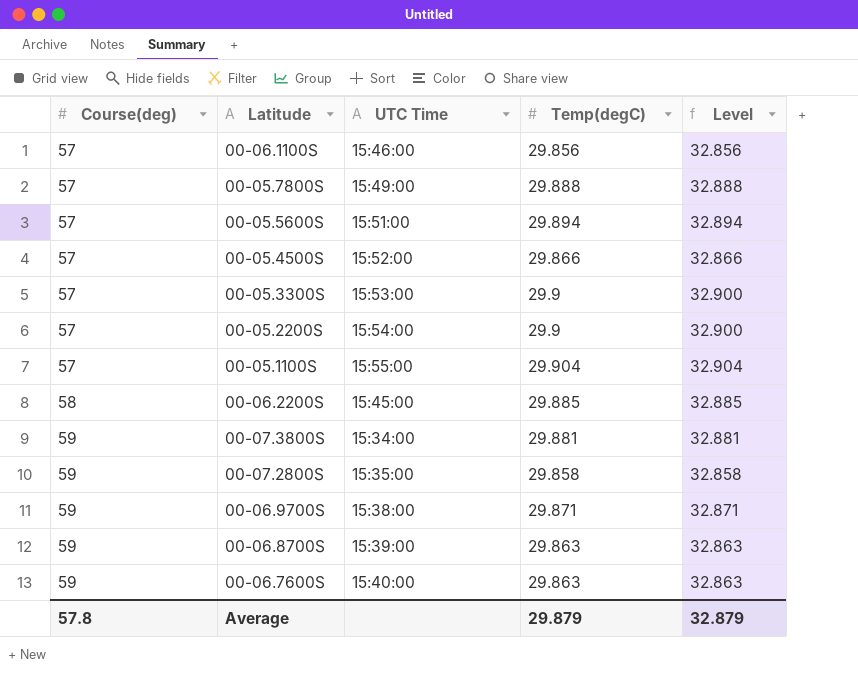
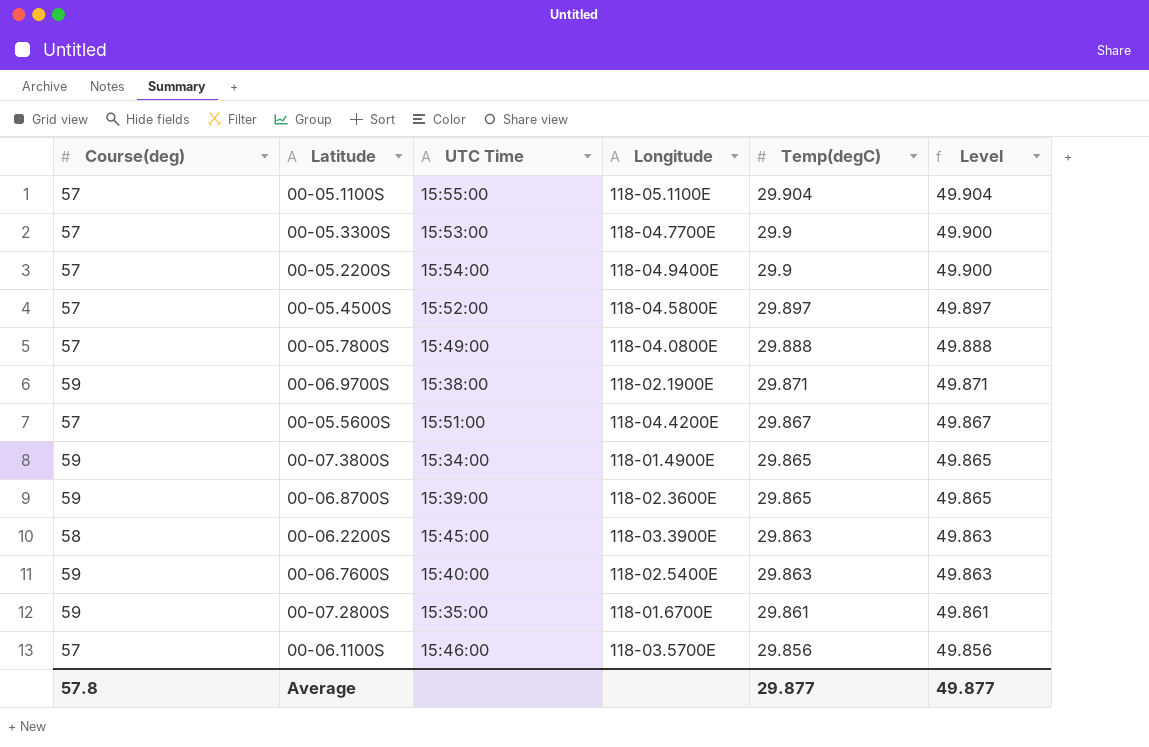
row order: Course(deg) ascending -> Temp(degC) descending
column Longitude | position: none -> 4
column Level | formula: [Temp(degC)] + 3 -> [Temp(degC)] + 20
00-05.4500S | Temp(degC): 29.866 -> 29.897
00-05.5600S | Temp(degC): 29.894 -> 29.867
00-07.3800S | Temp(degC): 29.881 -> 29.865
00-06.8700S | Temp(degC): 29.863 -> 29.865
00-06.2200S | Temp(degC): 29.885 -> 29.863
00-07.2800S | Temp(degC): 29.858 -> 29.861
Average | Temp(degC): 29.879 -> 29.877
Average | Level: 32.879 -> 49.877

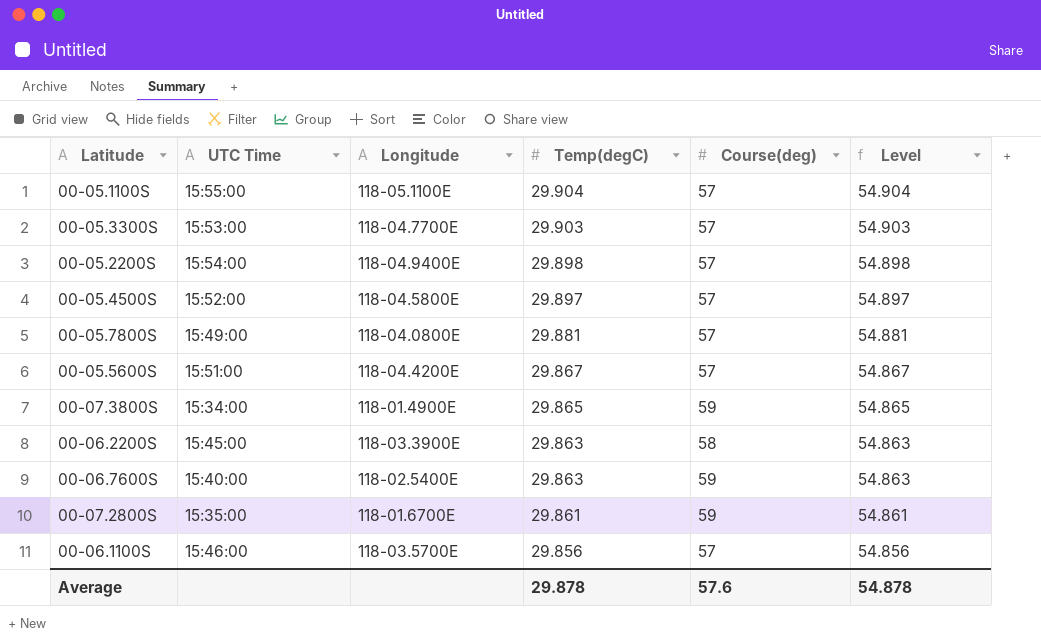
column Course(deg) | position: 1 -> 5
column Level | formula: [Temp(degC)] + 20 -> [Temp(degC)] + 25
row 00-06.9700S: 59 | 15:38:00 | 118-02.1900E | 29.871 | 49.871 -> none
row 00-06.8700S: 59 | 15:39:00 | 118-02.3600E | 29.865 | 49.865 -> none
00-05.3300S | Temp(degC): 29.9 -> 29.903
00-05.2200S | Temp(degC): 29.9 -> 29.898
00-05.7800S | Temp(degC): 29.888 -> 29.881
Average | Temp(degC): 29.877 -> 29.878
Average | Course(deg): 57.8 -> 57.6
Average | Level: 49.877 -> 54.878

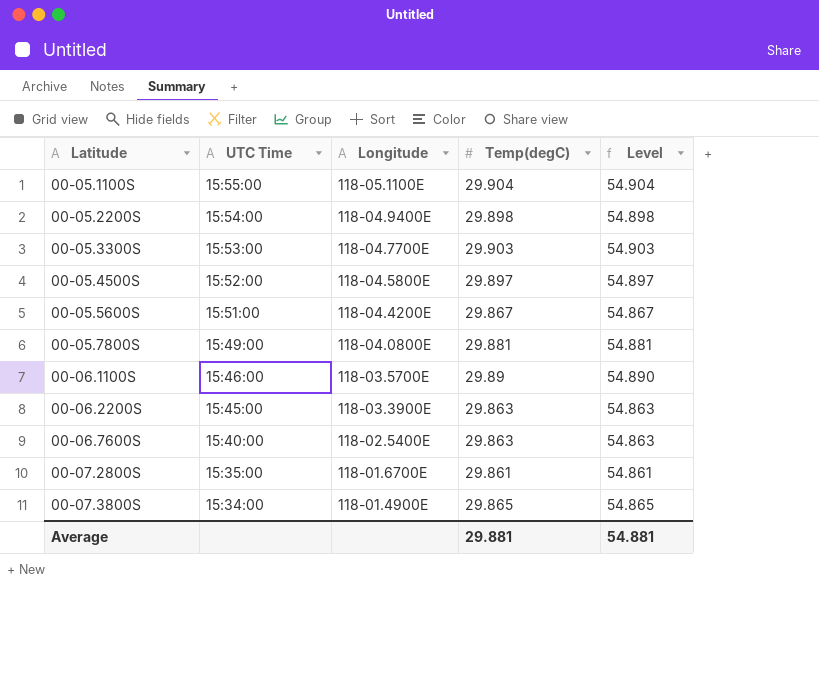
row order: Temp(degC) descending -> Latitude ascending
column Course(deg) | position: 5 -> none
00-06.1100S | Temp(degC): 29.856 -> 29.89
00-06.1100S | Level: 54.856 -> 54.890
Average | Temp(degC): 29.878 -> 29.881
Average | Level: 54.878 -> 54.881

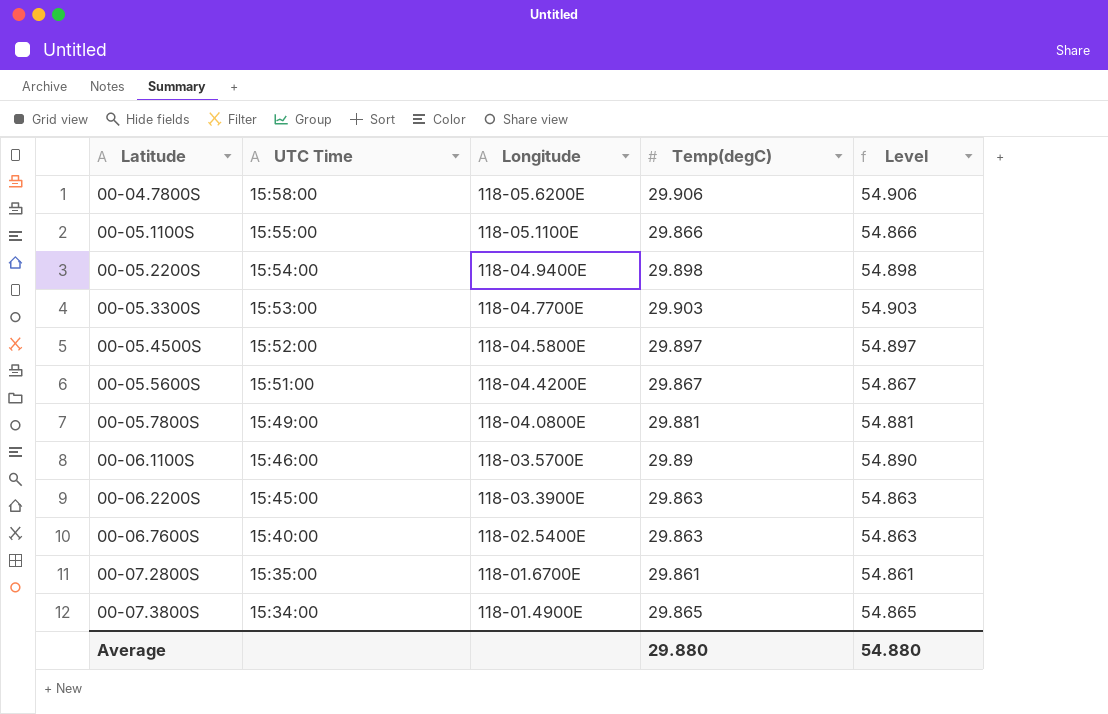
row 00-04.7800S: none -> 15:58:00 | 118-05.6200E | 29.906 | 54.906
00-05.1100S | Temp(degC): 29.904 -> 29.866
00-05.1100S | Level: 54.904 -> 54.866
Average | Temp(degC): 29.881 -> 29.880
Average | Level: 54.881 -> 54.880

